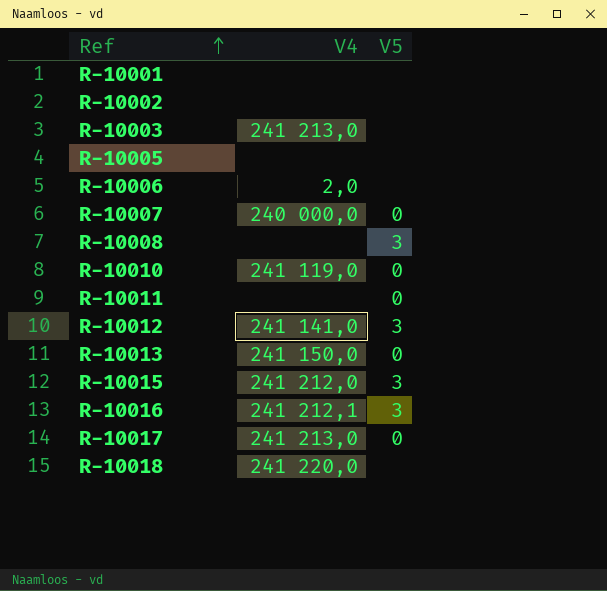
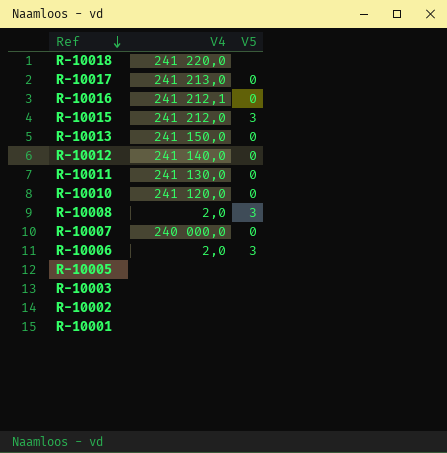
row order: Ref ascending -> Ref descending
R-10016 | V5: 3 -> 0
R-10012 | V4: 241 141,0 -> 241 140,0
R-10012 | V5: 3 -> 0
R-10011 | V4: none -> 241 130,0
R-10010 | V4: 241 119,0 -> 241 120,0
R-10008 | V4: none -> 2,0
R-10006 | V5: none -> 3
R-10003 | V4: 241 213,0 -> none

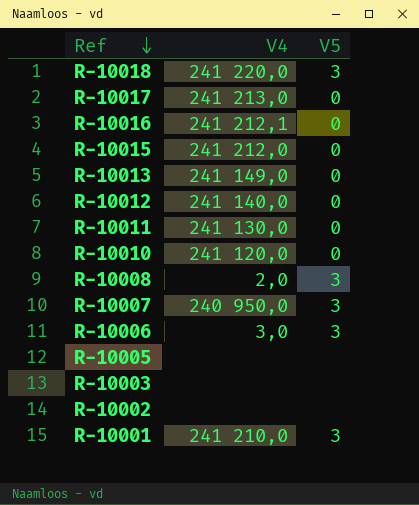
R-10018 | V5: none -> 3
R-10015 | V5: 3 -> 0
R-10013 | V4: 241 150,0 -> 241 149,0
R-10007 | V4: 240 000,0 -> 240 950,0
R-10007 | V5: 0 -> 3
R-10006 | V4: 2,0 -> 3,0
R-10001 | V4: none -> 241 210,0
R-10001 | V5: none -> 3

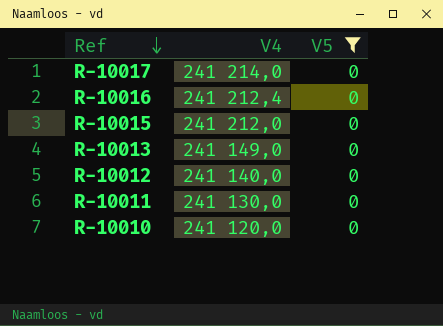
filter: none -> V5 = 0
R-10017 | V4: 241 213,0 -> 241 214,0
R-10016 | V4: 241 212,1 -> 241 212,4

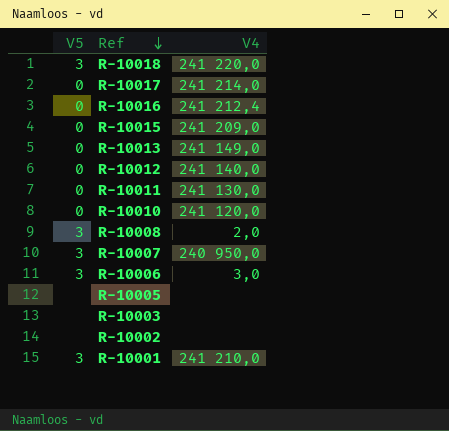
filter: V5 = 0 -> none
column V5 | position: 3 -> 1
R-10015 | V4: 241 212,0 -> 241 209,0

